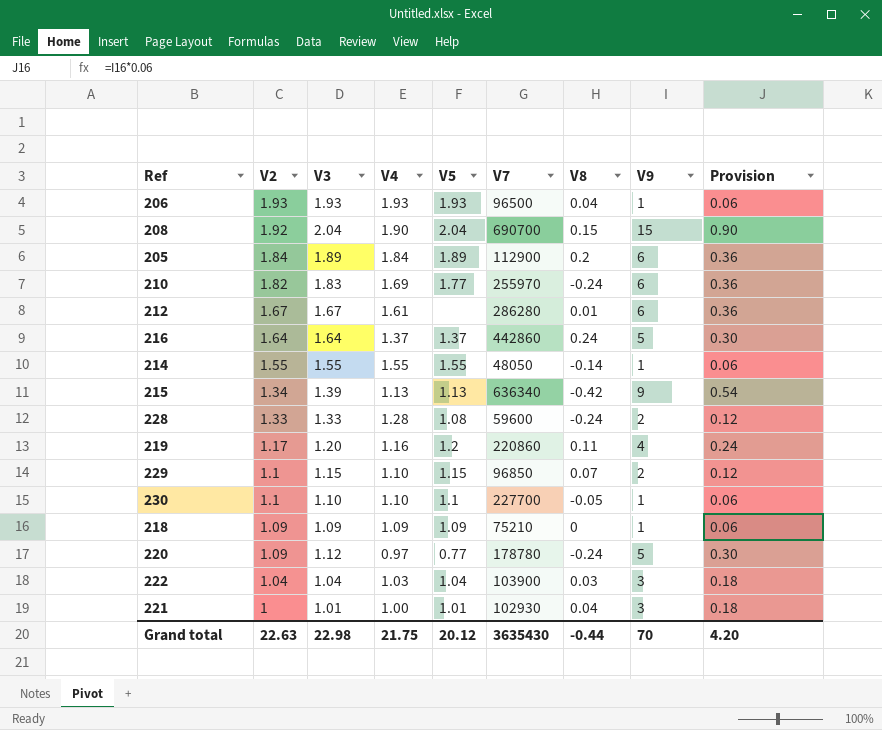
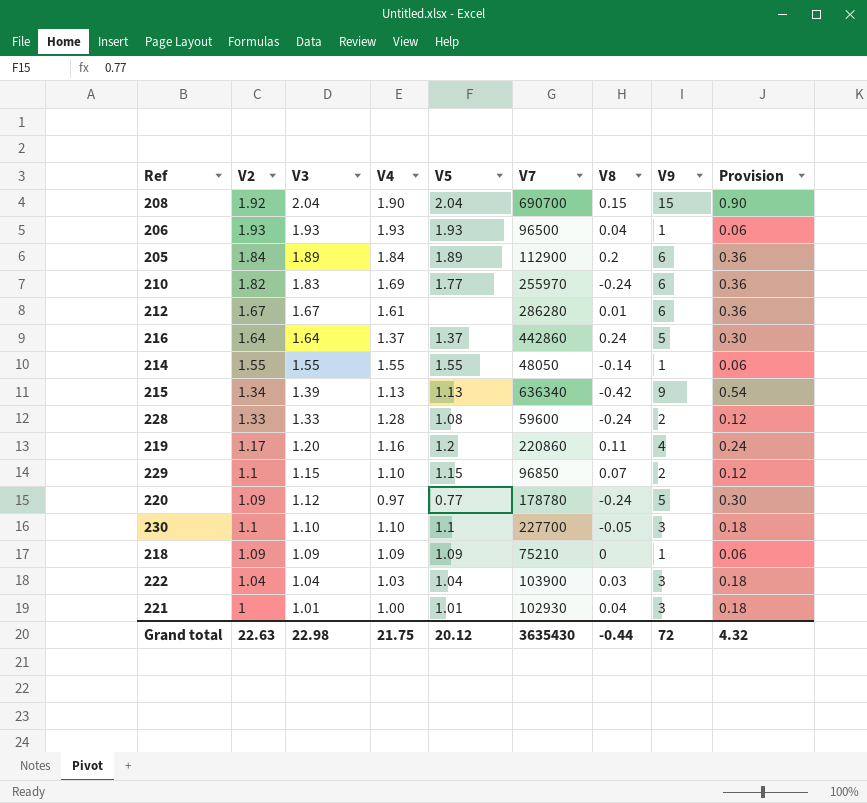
row order: V2 descending -> V3 descending
230 | V9: 1 -> 3
230 | Provision: 0.06 -> 0.18
Grand total | V9: 70 -> 72
Grand total | Provision: 4.20 -> 4.32

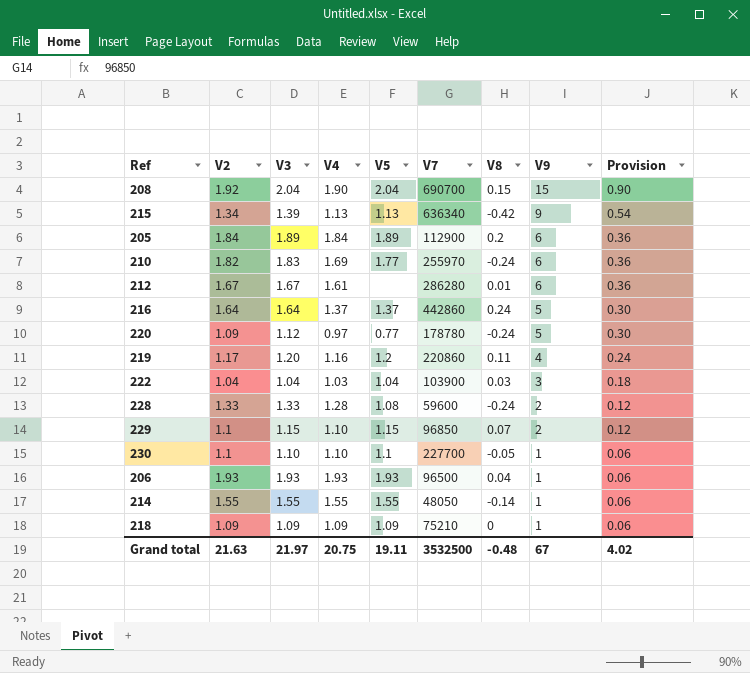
row order: V3 descending -> V9 descending
row 221: 1 | 1.01 | 1.00 | 1.01 | 102930 | 0.04 | 3 | 0.18 -> none
230 | V9: 3 -> 1
230 | Provision: 0.18 -> 0.06
Grand total | V2: 22.63 -> 21.63
Grand total | V3: 22.98 -> 21.97
Grand total | V4: 21.75 -> 20.75
Grand total | V5: 20.12 -> 19.11
Grand total | V7: 3635430 -> 3532500
Grand total | V8: -0.44 -> -0.48
Grand total | V9: 72 -> 67
Grand total | Provision: 4.32 -> 4.02

